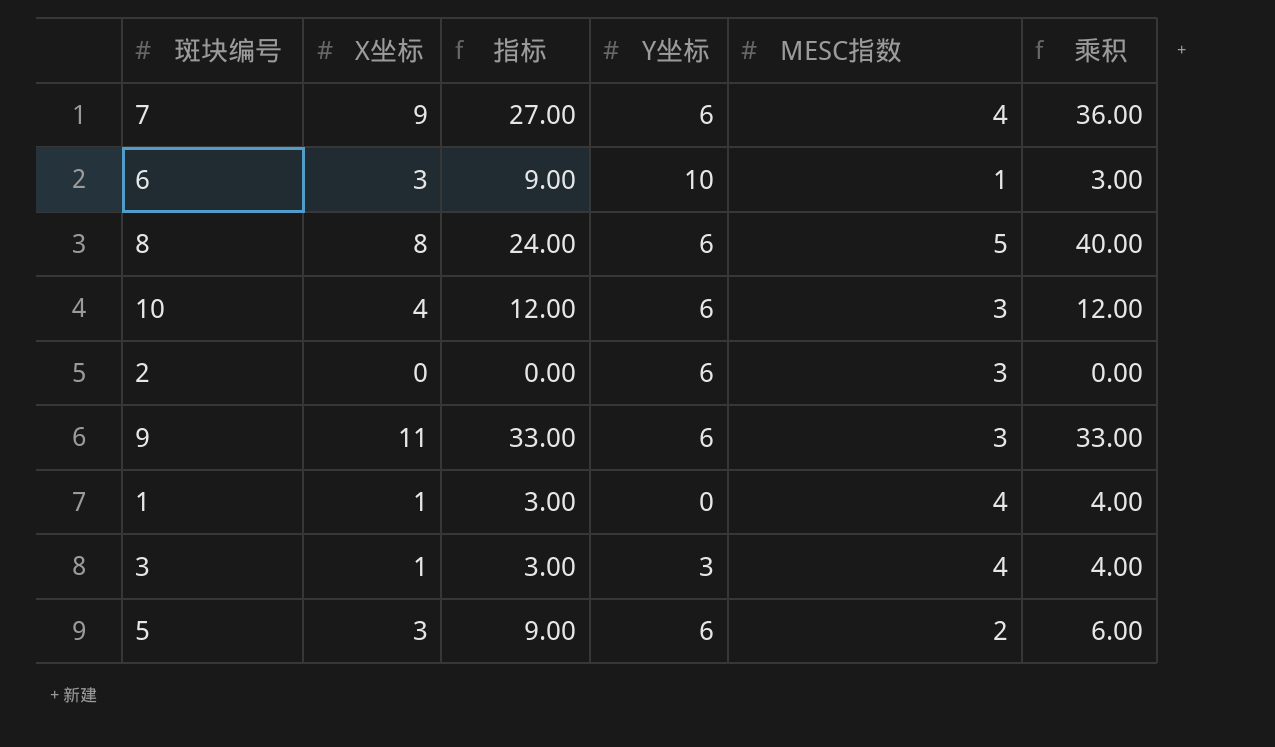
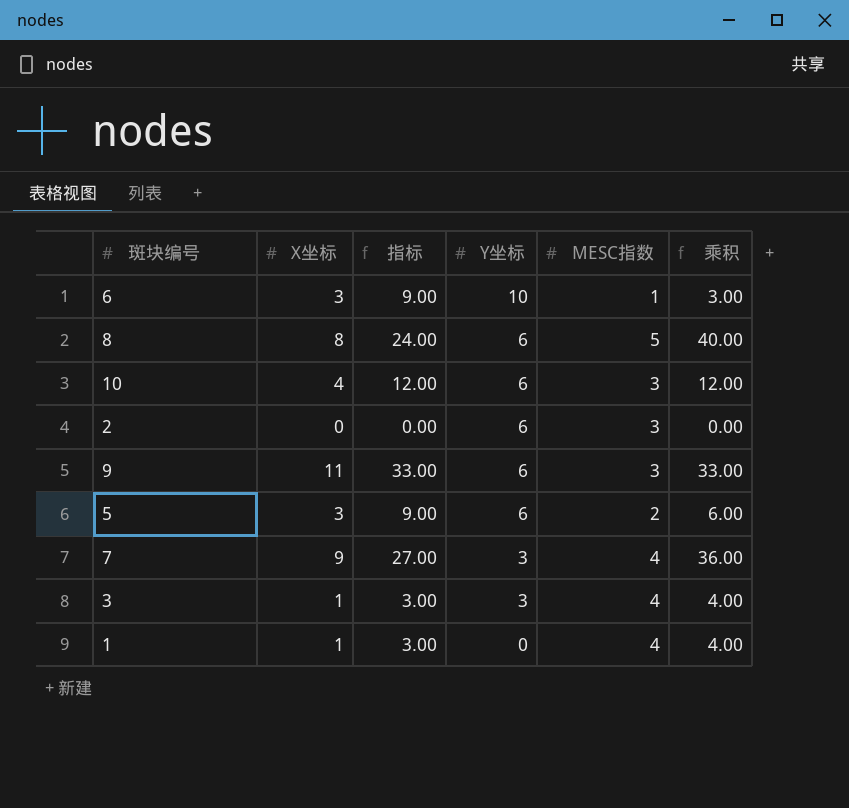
row order: none -> Y坐标 descending
7 | Y坐标: 6 -> 3

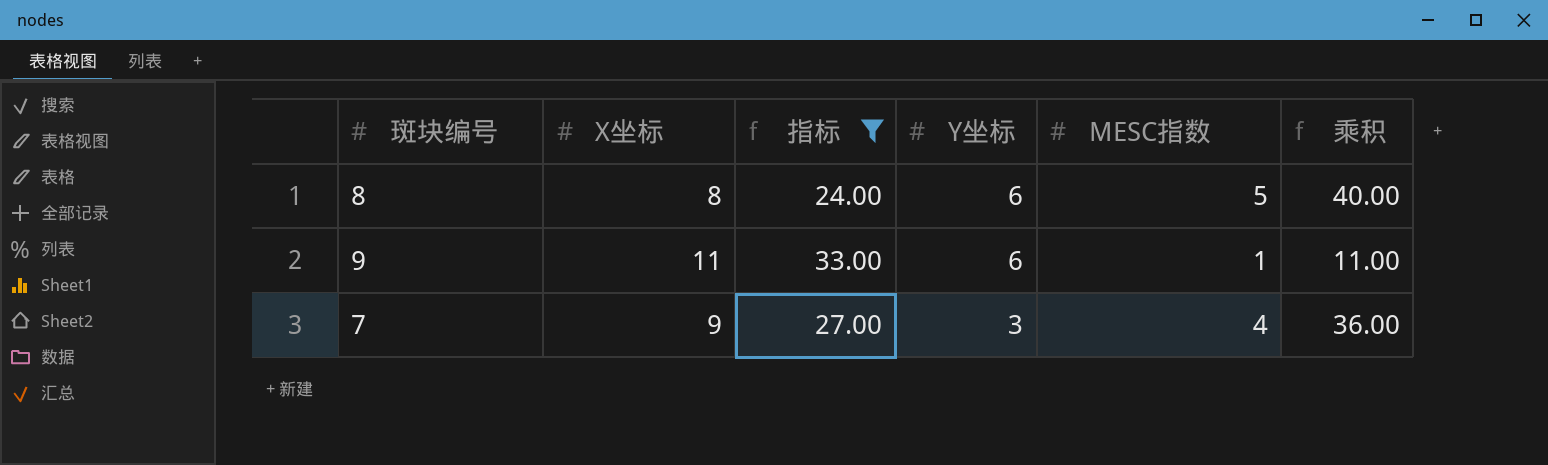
filter: none -> 指标 >= 24.00
9 | MESC指数: 3 -> 1
9 | 乘积: 33.00 -> 11.00

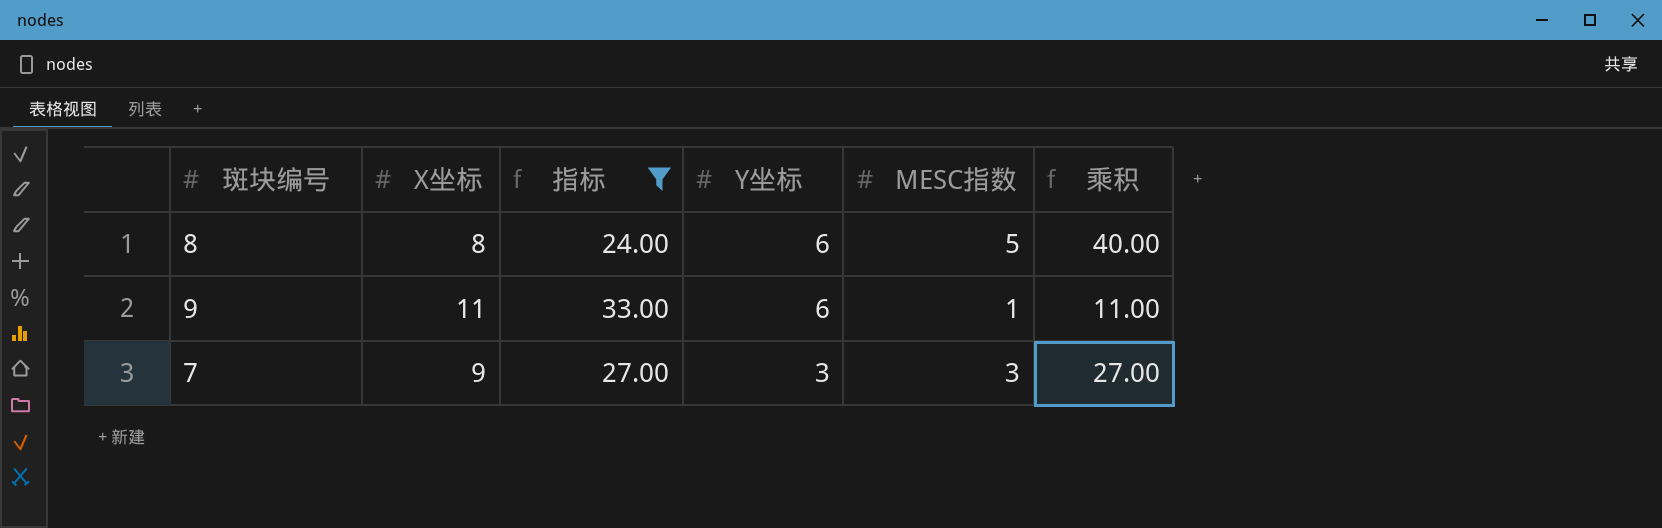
7 | MESC指数: 4 -> 3
7 | 乘积: 36.00 -> 27.00

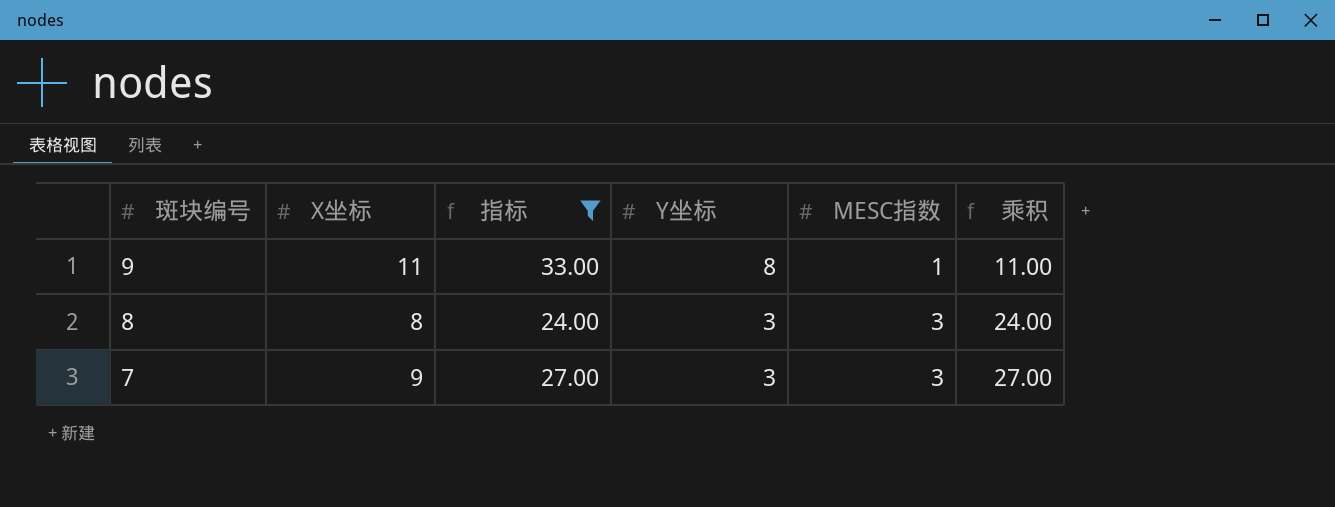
row order: Y坐标 descending -> 斑块编号 descending
9 | Y坐标: 6 -> 8
8 | Y坐标: 6 -> 3
8 | MESC指数: 5 -> 3
8 | 乘积: 40.00 -> 24.00

